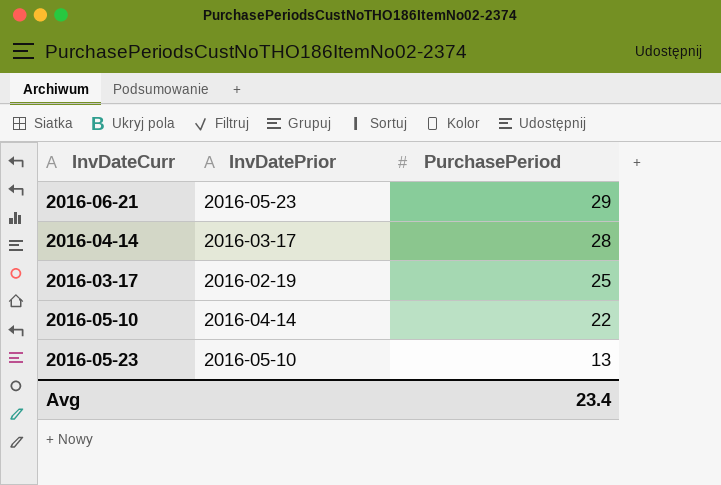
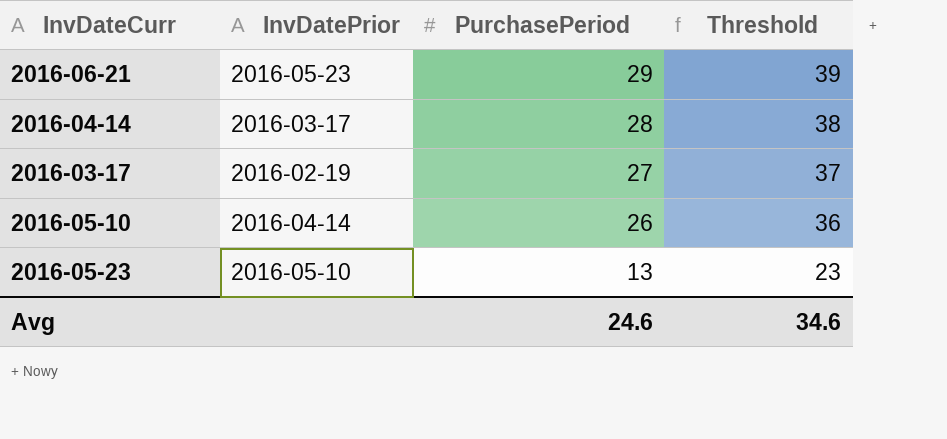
column Threshold | formula: none -> [PurchasePeriod] + 10
2016-03-17 | PurchasePeriod: 25 -> 27
2016-05-10 | PurchasePeriod: 22 -> 26
Avg | PurchasePeriod: 23.4 -> 24.6

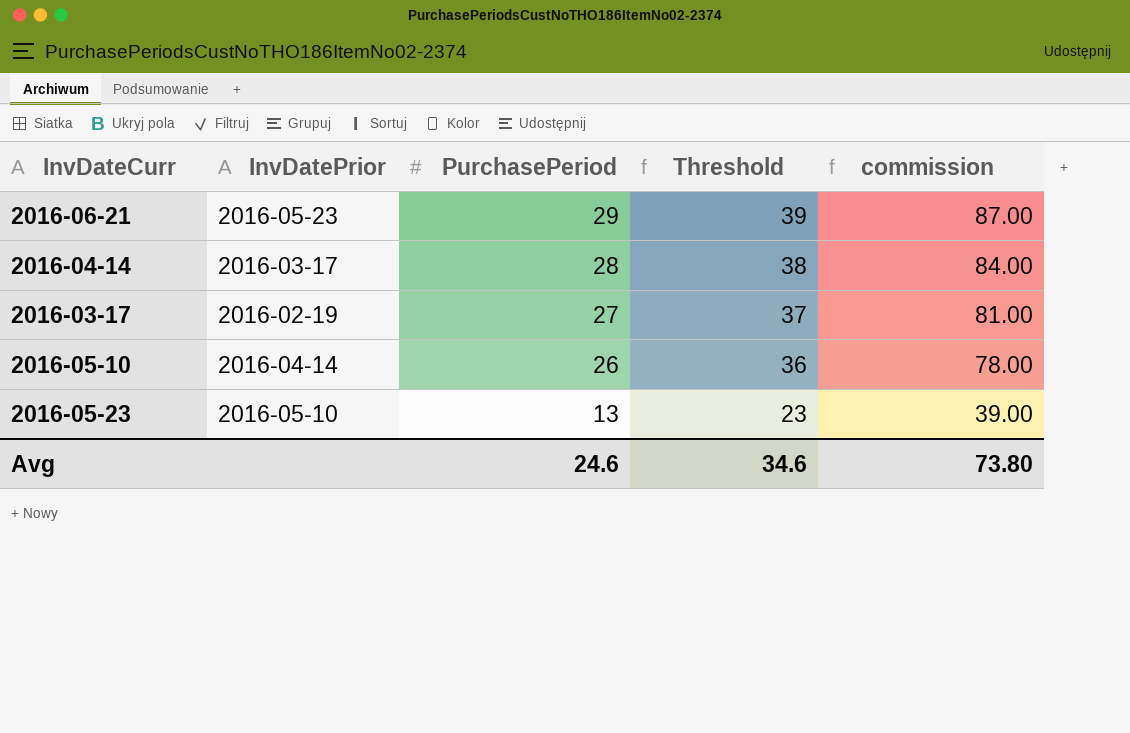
column commission | formula: none -> [PurchasePeriod] * 3

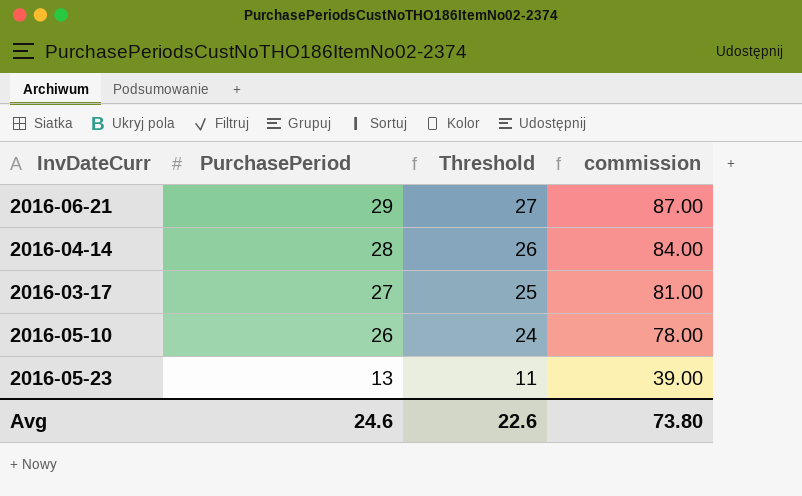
column InvDatePrior | position: 2 -> none
column Threshold | formula: [PurchasePeriod] + 10 -> [PurchasePeriod] - 2
Avg | Threshold: 34.6 -> 22.6

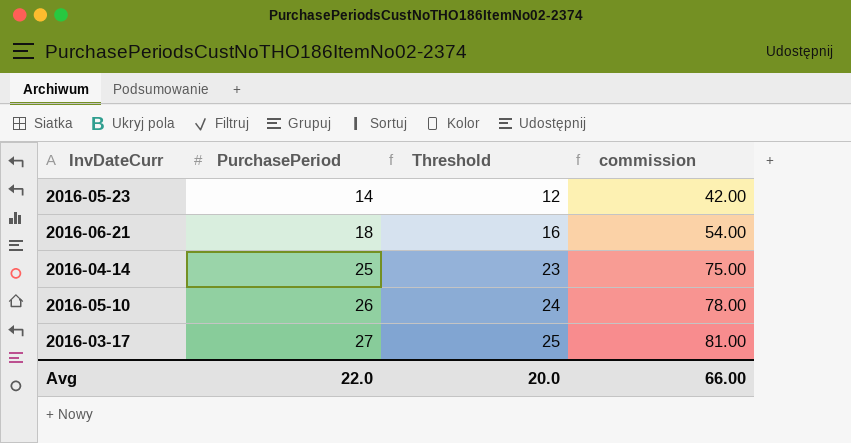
row order: PurchasePeriod descending -> PurchasePeriod ascending
2016-05-23 | PurchasePeriod: 13 -> 14
2016-05-23 | Threshold: 11 -> 12
2016-05-23 | commission: 39.00 -> 42.00
2016-06-21 | PurchasePeriod: 29 -> 18
2016-06-21 | Threshold: 27 -> 16
2016-06-21 | commission: 87.00 -> 54.00
2016-04-14 | PurchasePeriod: 28 -> 25
2016-04-14 | Threshold: 26 -> 23
2016-04-14 | commission: 84.00 -> 75.00
Avg | PurchasePeriod: 24.6 -> 22.0
Avg | Threshold: 22.6 -> 20.0
Avg | commission: 73.80 -> 66.00

